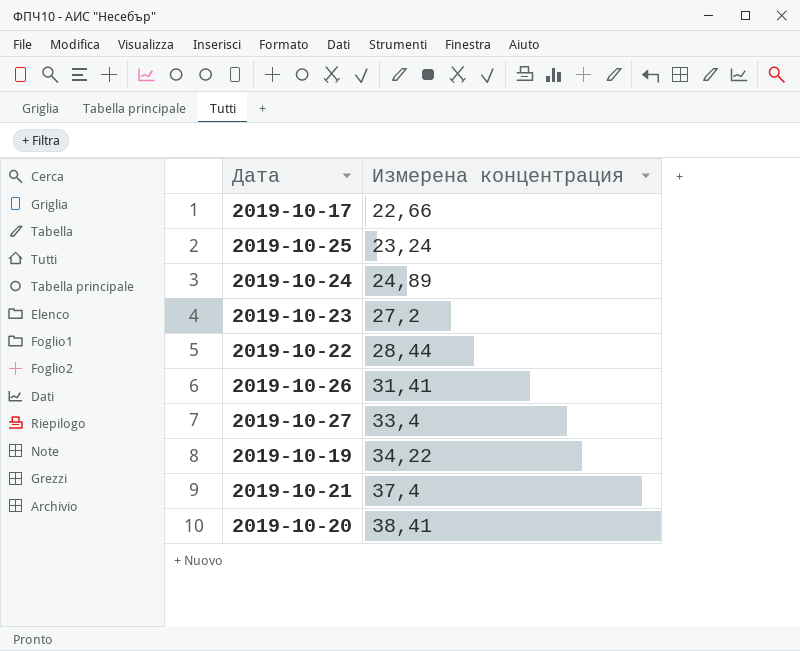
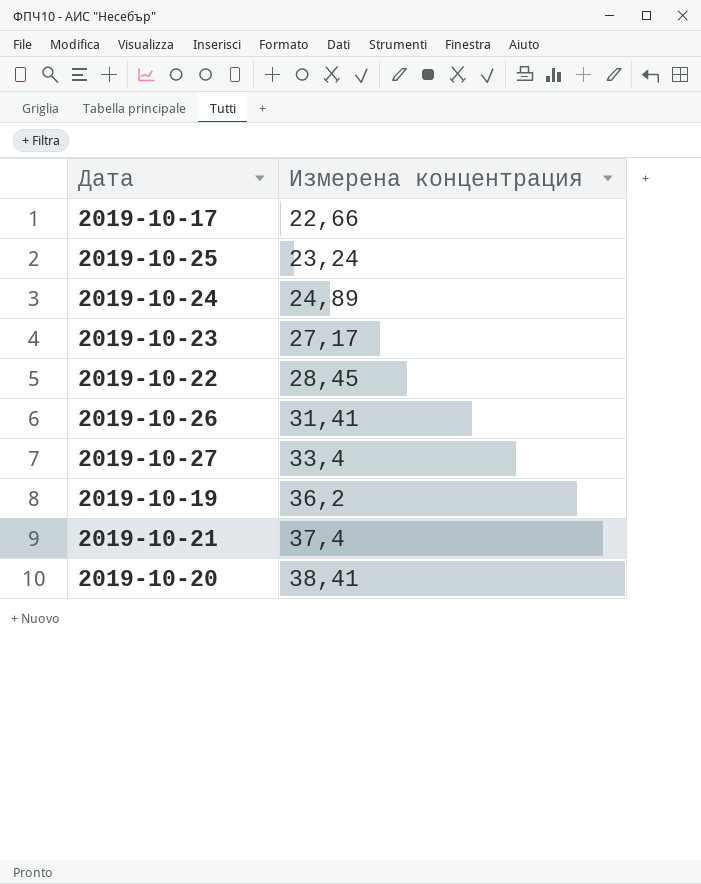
2019-10-23 | Измерена концентрация: 27,2 -> 27,17
2019-10-22 | Измерена концентрация: 28,44 -> 28,45
2019-10-19 | Измерена концентрация: 34,22 -> 36,2

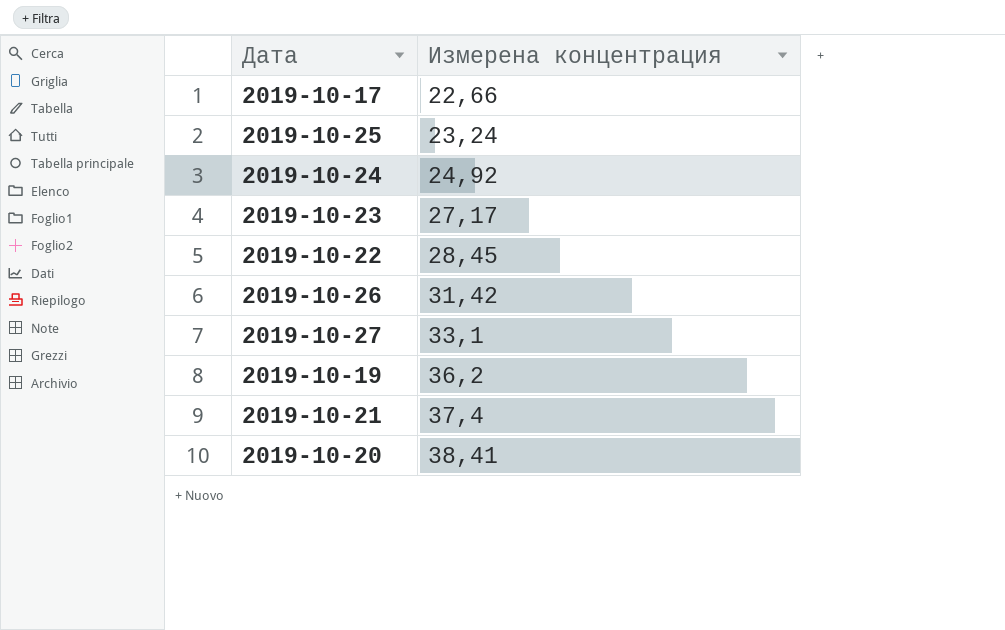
2019-10-24 | Измерена концентрация: 24,89 -> 24,92
2019-10-26 | Измерена концентрация: 31,41 -> 31,42
2019-10-27 | Измерена концентрация: 33,4 -> 33,1

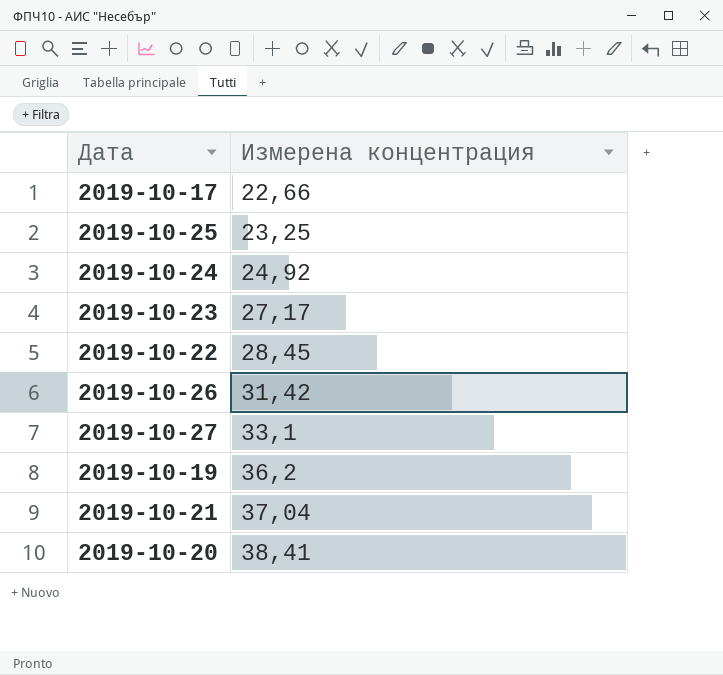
2019-10-25 | Измерена концентрация: 23,24 -> 23,25
2019-10-21 | Измерена концентрация: 37,4 -> 37,04

